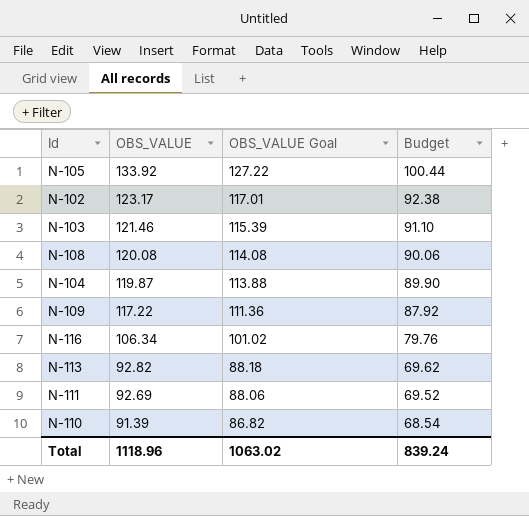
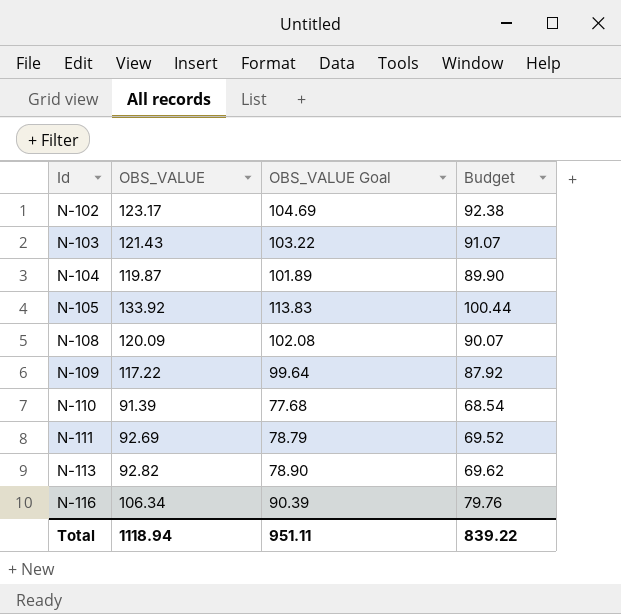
row order: OBS_VALUE descending -> Id ascending
column OBS_VALUE Goal | formula: [OBS_VALUE] * 0.95 -> [OBS_VALUE] * 0.85
N-103 | OBS_VALUE: 121.46 -> 121.43
N-103 | Budget: 91.10 -> 91.07
N-108 | OBS_VALUE: 120.08 -> 120.09
N-108 | Budget: 90.06 -> 90.07
Total | OBS_VALUE: 1118.96 -> 1118.94
Total | OBS_VALUE Goal: 1063.02 -> 951.11
Total | Budget: 839.24 -> 839.22

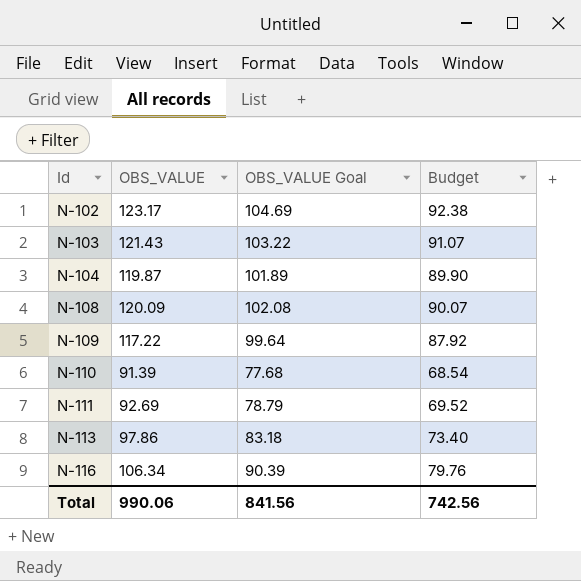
row N-105: 133.92 | 113.83 | 100.44 -> none
N-113 | OBS_VALUE: 92.82 -> 97.86
N-113 | OBS_VALUE Goal: 78.90 -> 83.18
N-113 | Budget: 69.62 -> 73.40
Total | OBS_VALUE: 1118.94 -> 990.06
Total | OBS_VALUE Goal: 951.11 -> 841.56
Total | Budget: 839.22 -> 742.56

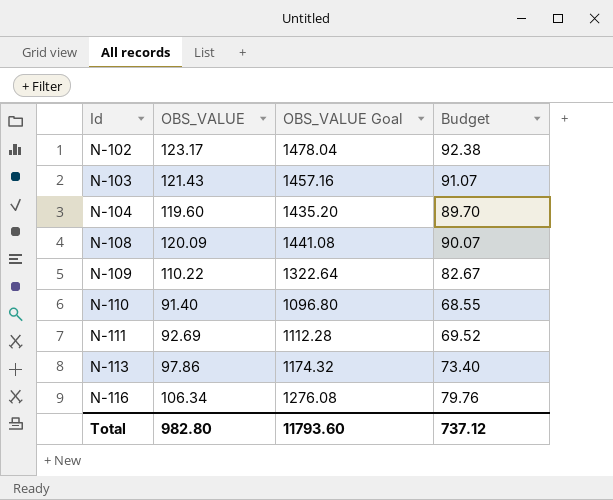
column OBS_VALUE Goal | formula: [OBS_VALUE] * 0.85 -> [OBS_VALUE] * 12
N-104 | OBS_VALUE: 119.87 -> 119.60
N-104 | Budget: 89.90 -> 89.70
N-109 | OBS_VALUE: 117.22 -> 110.22
N-109 | Budget: 87.92 -> 82.67
N-110 | OBS_VALUE: 91.39 -> 91.40
N-110 | Budget: 68.54 -> 68.55
Total | OBS_VALUE: 990.06 -> 982.80
Total | OBS_VALUE Goal: 841.56 -> 11793.60
Total | Budget: 742.56 -> 737.12

